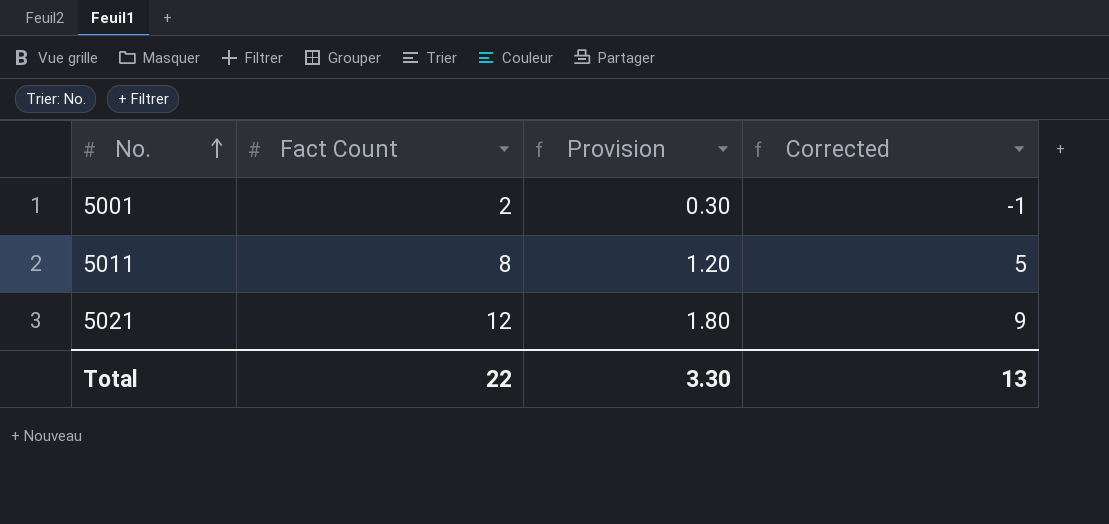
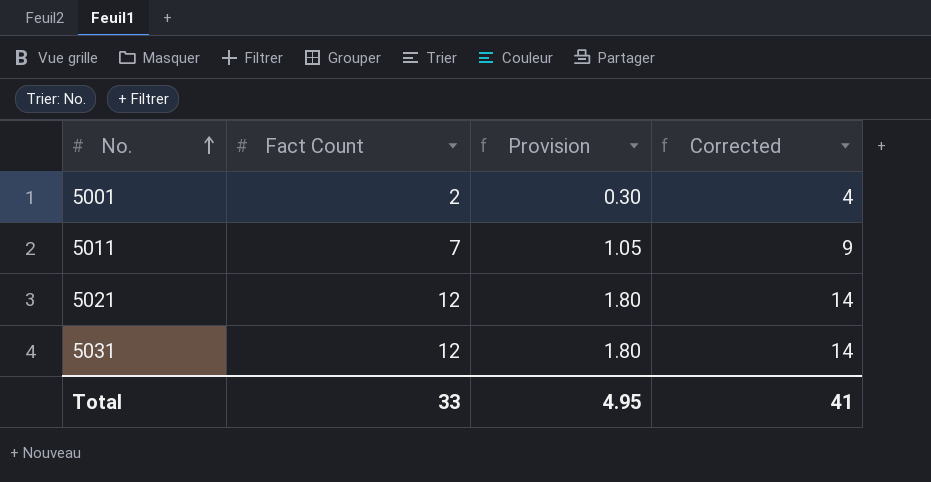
column Corrected | formula: [Fact Count] - 3 -> [Fact Count] + 2
5011 | Fact Count: 8 -> 7
5011 | Provision: 1.20 -> 1.05
row 5031: none -> 12 | 1.80 | 14
Total | Fact Count: 22 -> 33
Total | Provision: 3.30 -> 4.95
Total | Corrected: 13 -> 41

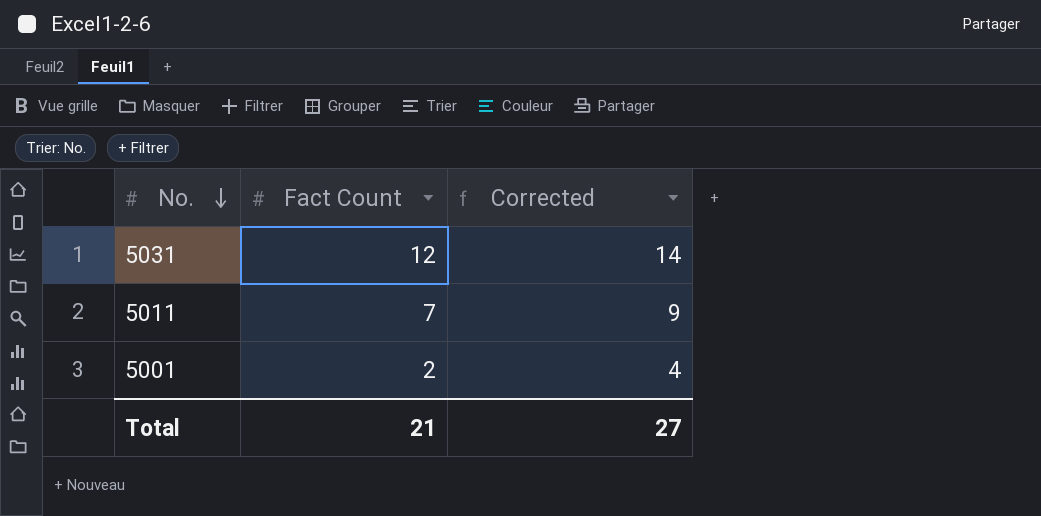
row order: No. ascending -> No. descending
column Provision | formula: [Fact Count] * 0.15 -> none
row 5021: 12 | 1.80 | 14 -> none
Total | Fact Count: 33 -> 21
Total | Corrected: 41 -> 27

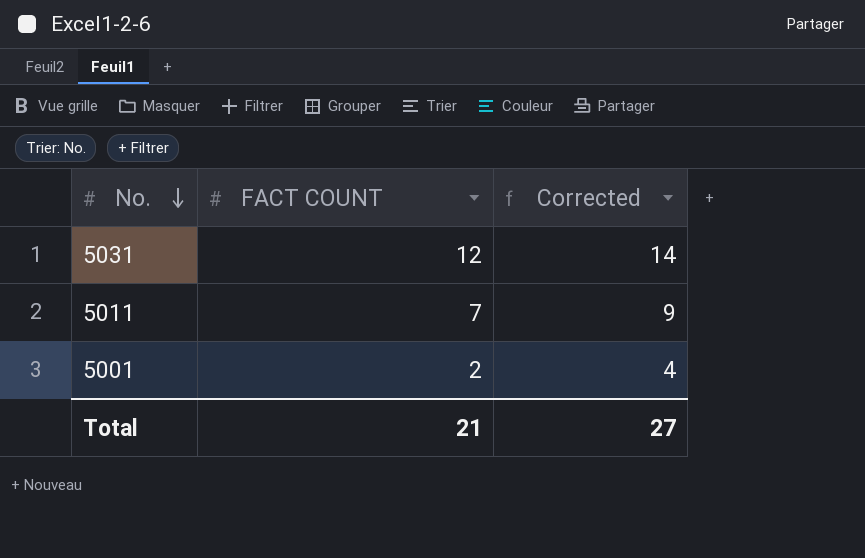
column name: Fact Count -> FACT COUNT

